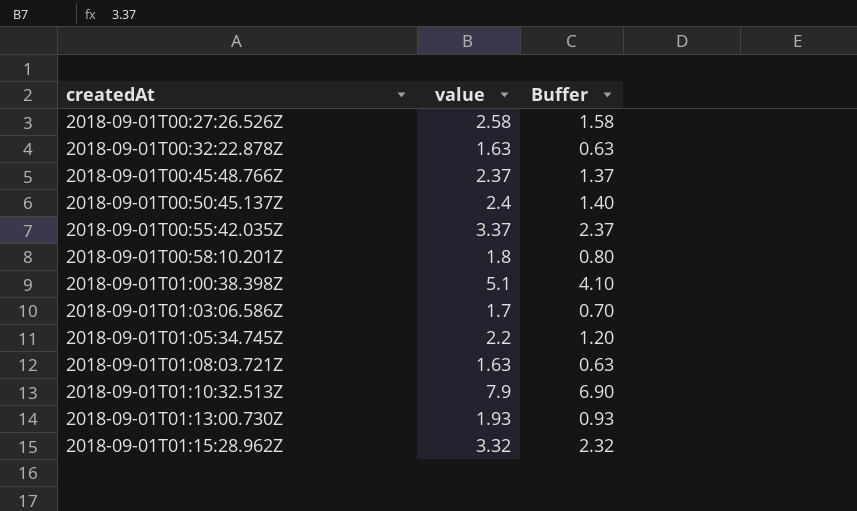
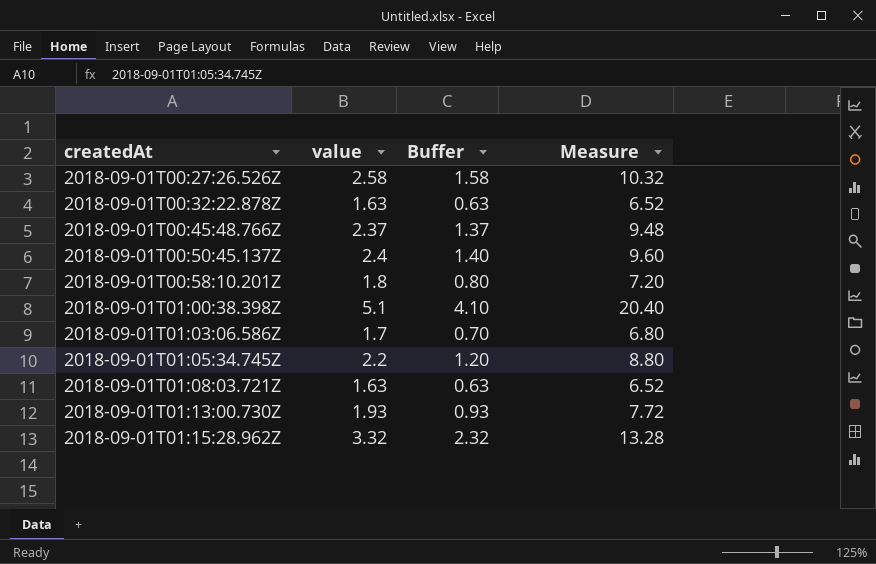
column Measure | formula: none -> [value] * 4
row 2018-09-01T00:55:42.035Z: 3.37 | 2.37 -> none
row 2018-09-01T01:10:32.513Z: 7.9 | 6.90 -> none

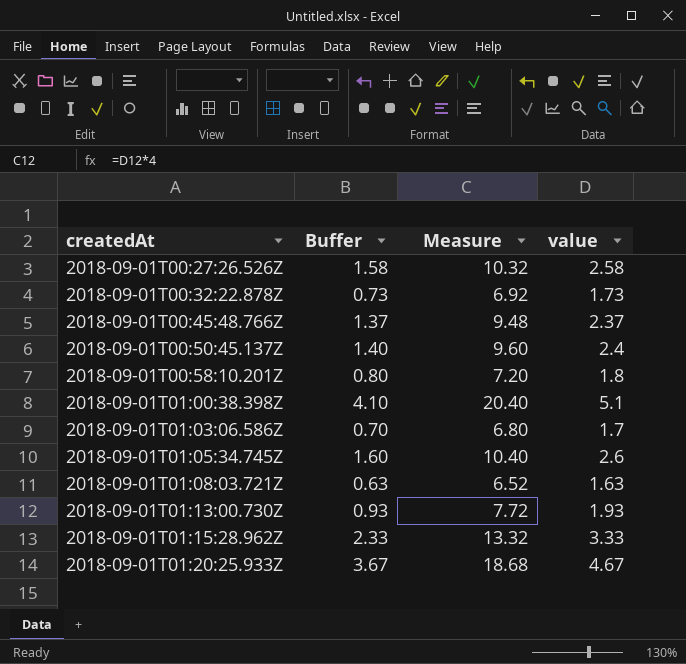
column value | position: 2 -> 4
2018-09-01T00:32:22.878Z | Buffer: 0.63 -> 0.73
2018-09-01T00:32:22.878Z | Measure: 6.52 -> 6.92
2018-09-01T00:32:22.878Z | value: 1.63 -> 1.73
2018-09-01T01:05:34.745Z | Buffer: 1.20 -> 1.60
2018-09-01T01:05:34.745Z | Measure: 8.80 -> 10.40
2018-09-01T01:05:34.745Z | value: 2.2 -> 2.6
2018-09-01T01:15:28.962Z | Buffer: 2.32 -> 2.33
2018-09-01T01:15:28.962Z | Measure: 13.28 -> 13.32
2018-09-01T01:15:28.962Z | value: 3.32 -> 3.33
row 2018-09-01T01:20:25.933Z: none -> 3.67 | 18.68 | 4.67

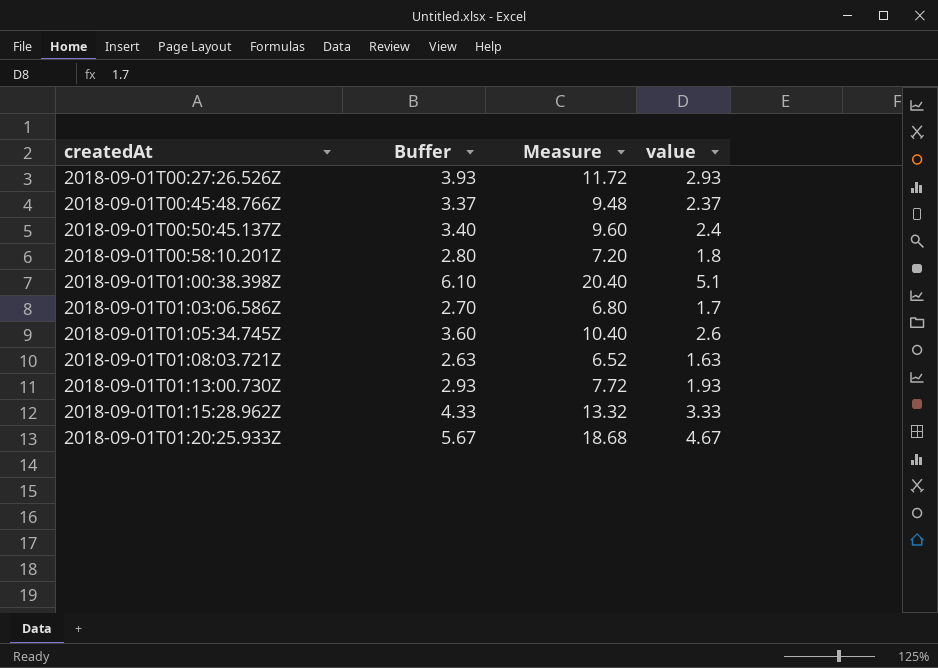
column Buffer | formula: [value] - 1 -> [value] + 1
row 2018-09-01T00:32:22.878Z: 0.73 | 6.92 | 1.73 -> none
2018-09-01T00:27:26.526Z | Measure: 10.32 -> 11.72
2018-09-01T00:27:26.526Z | value: 2.58 -> 2.93

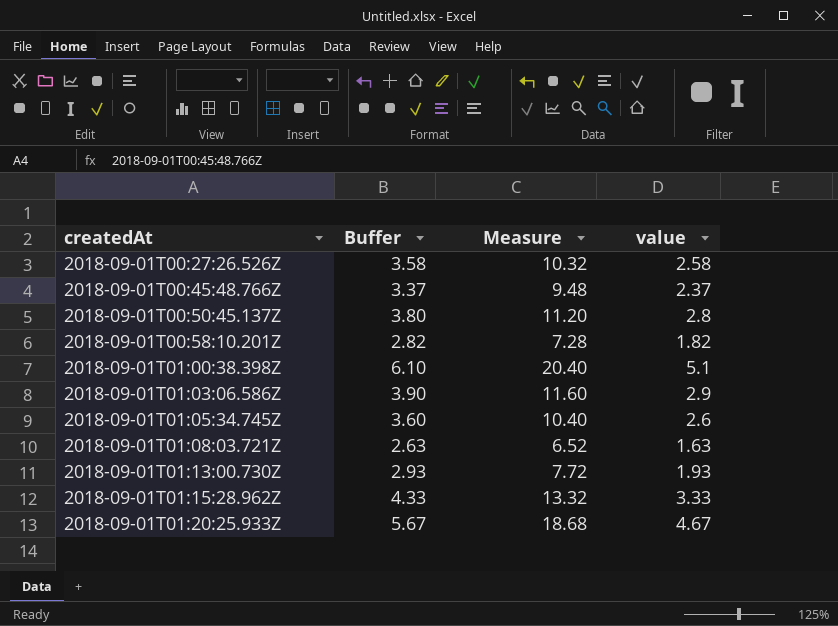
2018-09-01T00:27:26.526Z | Buffer: 3.93 -> 3.58
2018-09-01T00:27:26.526Z | Measure: 11.72 -> 10.32
2018-09-01T00:27:26.526Z | value: 2.93 -> 2.58
2018-09-01T00:50:45.137Z | Buffer: 3.40 -> 3.80
2018-09-01T00:50:45.137Z | Measure: 9.60 -> 11.20
2018-09-01T00:50:45.137Z | value: 2.4 -> 2.8
2018-09-01T00:58:10.201Z | Buffer: 2.80 -> 2.82
2018-09-01T00:58:10.201Z | Measure: 7.20 -> 7.28
2018-09-01T00:58:10.201Z | value: 1.8 -> 1.82
2018-09-01T01:03:06.586Z | Buffer: 2.70 -> 3.90
2018-09-01T01:03:06.586Z | Measure: 6.80 -> 11.60
2018-09-01T01:03:06.586Z | value: 1.7 -> 2.9

